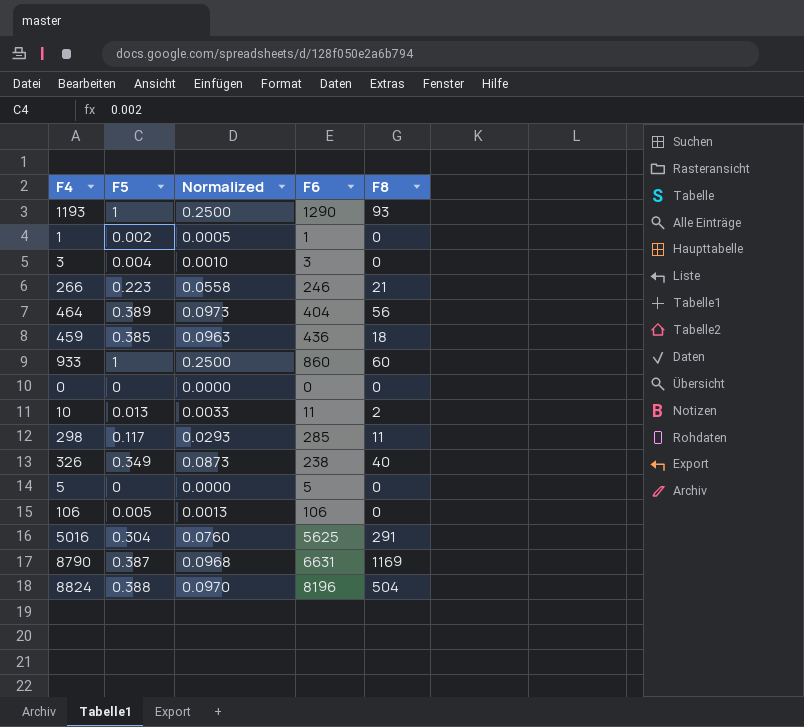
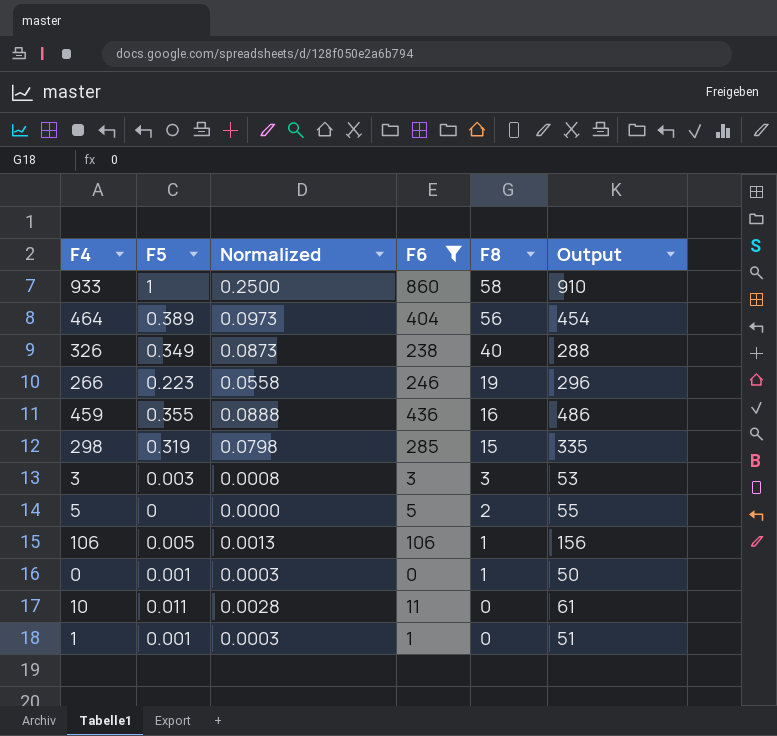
filter: none -> F6 <= 860
row order: none -> F8 descending
column Output | formula: none -> [F6] + 50
933 | F8: 60 -> 58
266 | F8: 21 -> 19
459 | F5: 0.385 -> 0.355
459 | Normalized: 0.0963 -> 0.0888
459 | F8: 18 -> 16
298 | F5: 0.117 -> 0.319
298 | Normalized: 0.0293 -> 0.0798
298 | F8: 11 -> 15
3 | F5: 0.004 -> 0.003
3 | Normalized: 0.0010 -> 0.0008
3 | F8: 0 -> 3
5 | F8: 0 -> 2
106 | F8: 0 -> 1
0 | F5: 0 -> 0.001
0 | Normalized: 0.0000 -> 0.0003
0 | F8: 0 -> 1
10 | F5: 0.013 -> 0.011
10 | Normalized: 0.0033 -> 0.0028
10 | F8: 2 -> 0
1 | F5: 0.002 -> 0.001
1 | Normalized: 0.0005 -> 0.0003

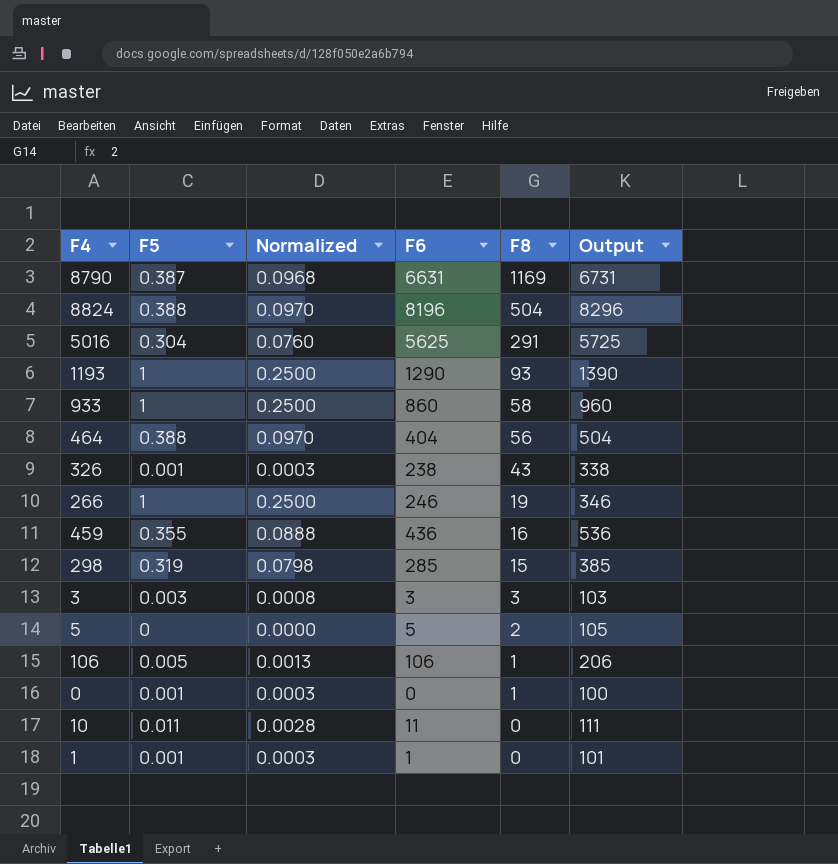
filter: F6 <= 860 -> none
column Output | formula: [F6] + 50 -> [F6] + 100
464 | F5: 0.389 -> 0.388
464 | Normalized: 0.0973 -> 0.0970
326 | F5: 0.349 -> 0.001
326 | Normalized: 0.0873 -> 0.0003
326 | F8: 40 -> 43
266 | F5: 0.223 -> 1
266 | Normalized: 0.0558 -> 0.2500

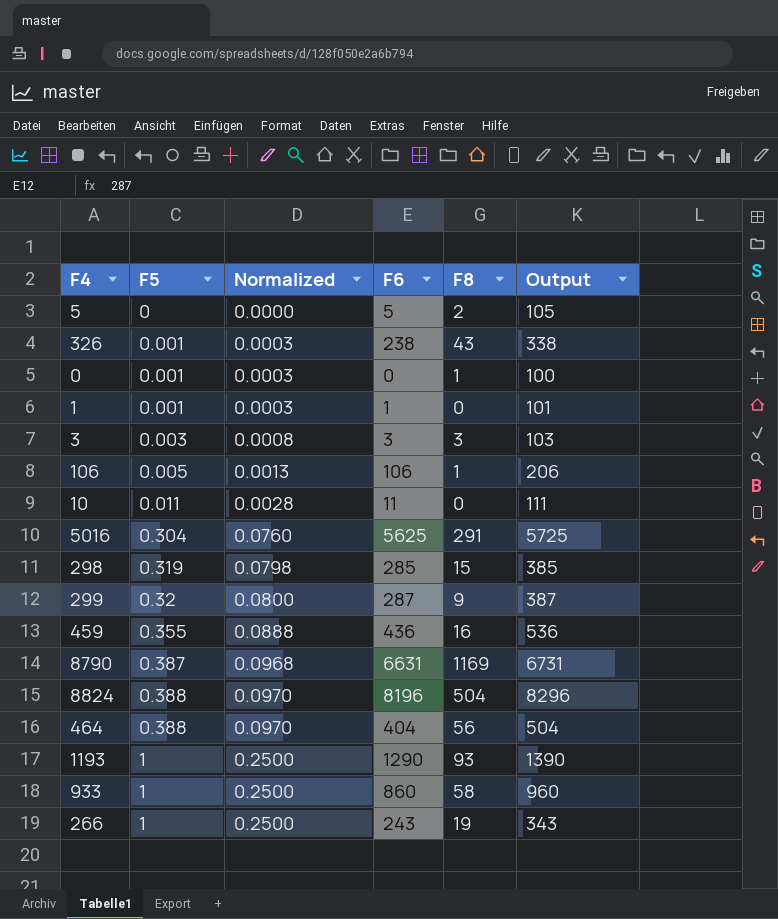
row order: F8 descending -> F5 ascending
row 299: none -> 0.32 | 0.0800 | 287 | 9 | 387
266 | F6: 246 -> 243
266 | Output: 346 -> 343

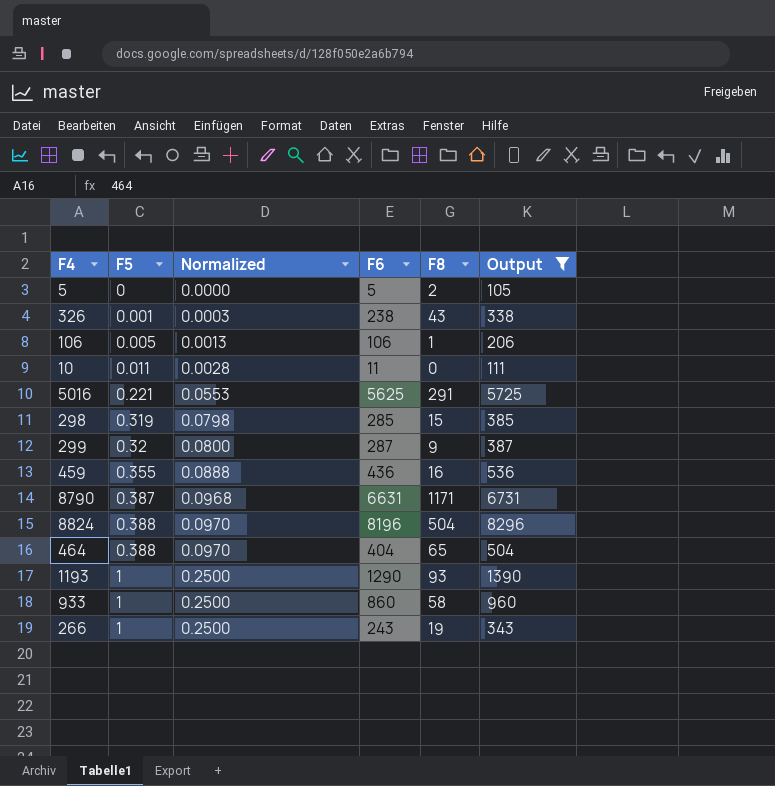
filter: none -> Output >= 105
5016 | F5: 0.304 -> 0.221
5016 | Normalized: 0.0760 -> 0.0553
8790 | F8: 1169 -> 1171
464 | F8: 56 -> 65

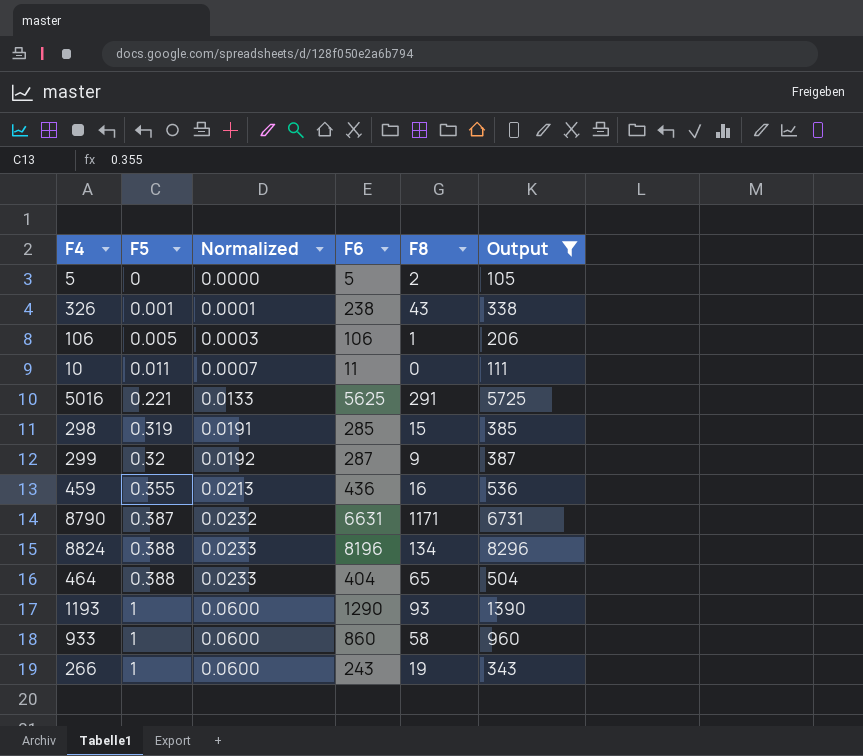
column Normalized | formula: [F5] * 0.25 -> [F5] * 0.06
8824 | F8: 504 -> 134

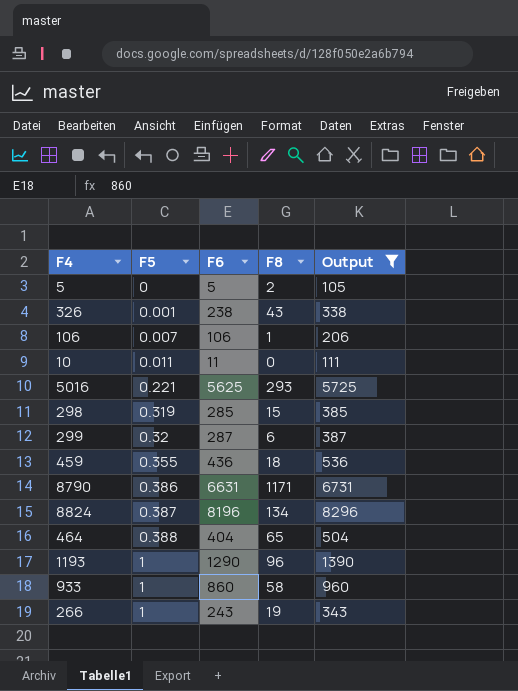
column Normalized | formula: [F5] * 0.06 -> none
106 | F5: 0.005 -> 0.007
5016 | F8: 291 -> 293
299 | F8: 9 -> 6
459 | F8: 16 -> 18
8790 | F5: 0.387 -> 0.386
8824 | F5: 0.388 -> 0.387
1193 | F8: 93 -> 96

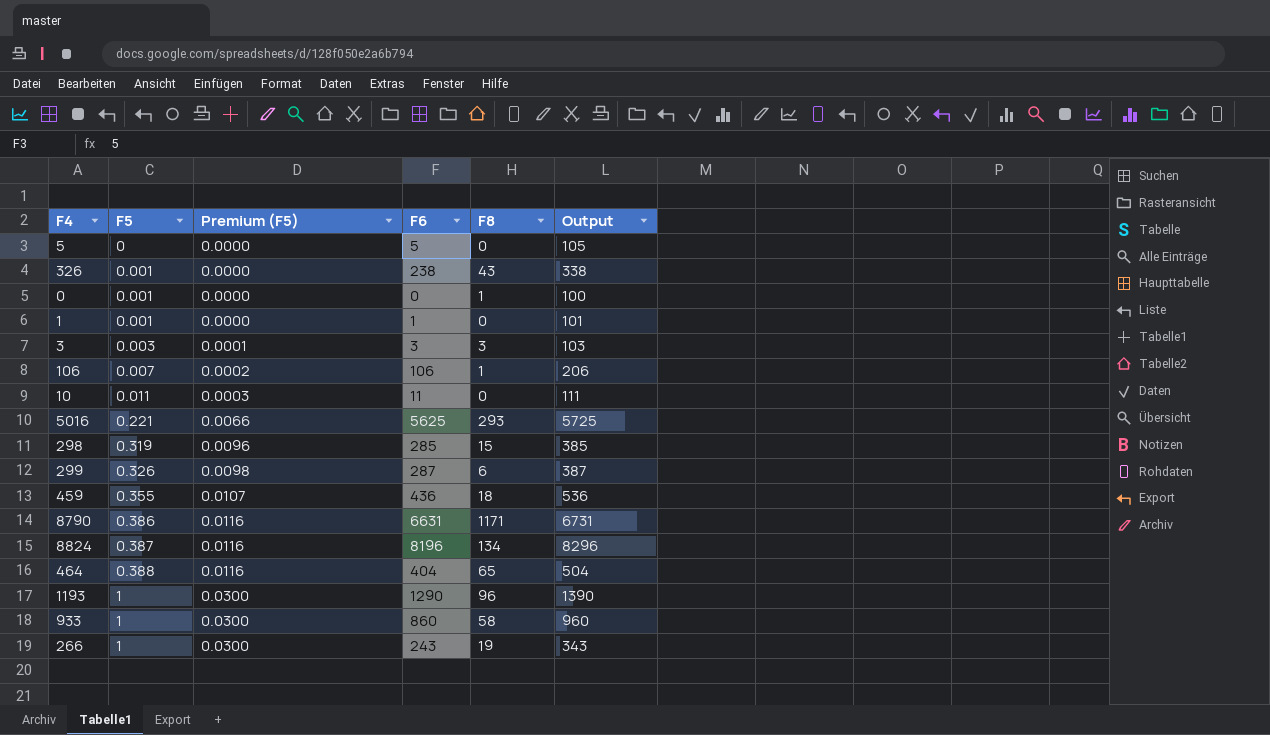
filter: Output >= 105 -> none
column Premium (F5) | formula: none -> [F5] * 0.03
5 | F8: 2 -> 0
299 | F5: 0.32 -> 0.326

